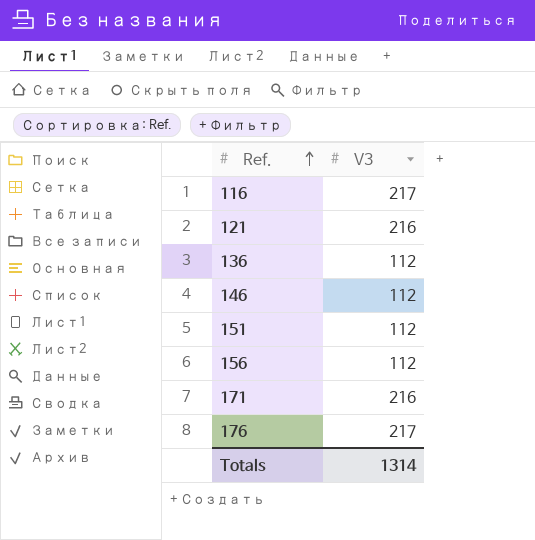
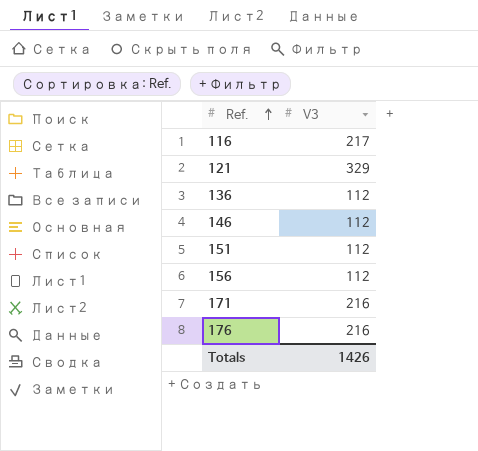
121 | V3: 216 -> 329
176 | V3: 217 -> 216
Totals | V3: 1314 -> 1426

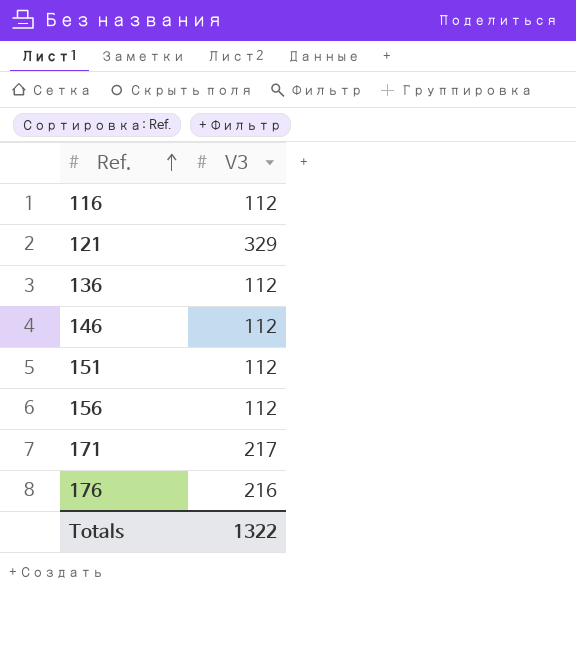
116 | V3: 217 -> 112
171 | V3: 216 -> 217
Totals | V3: 1426 -> 1322

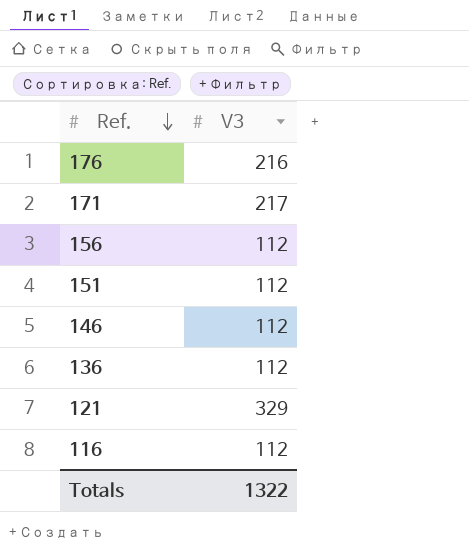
row order: Ref. ascending -> Ref. descending

